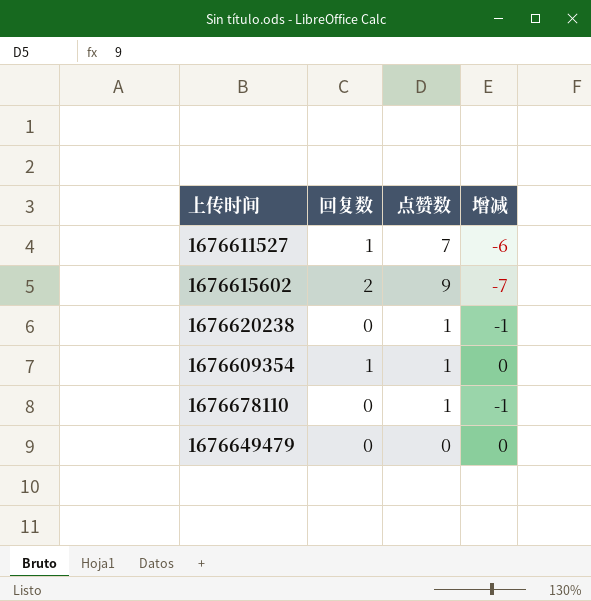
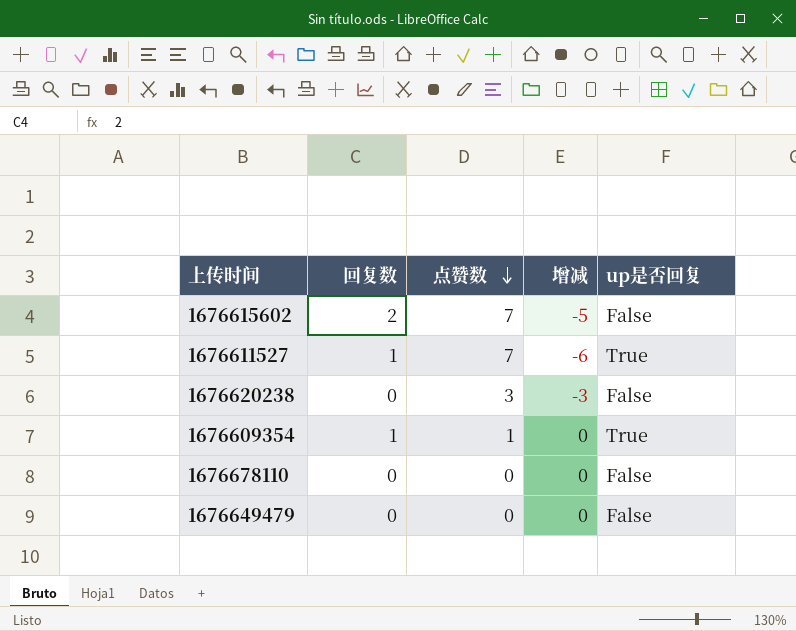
row order: none -> 点赞数 descending
column up是否回复 | position: none -> 5
1676615602 | 点赞数: 9 -> 7
1676615602 | 增减: -7 -> -5
1676620238 | 点赞数: 1 -> 3
1676620238 | 增减: -1 -> -3
1676678110 | 点赞数: 1 -> 0
1676678110 | 增减: -1 -> 0

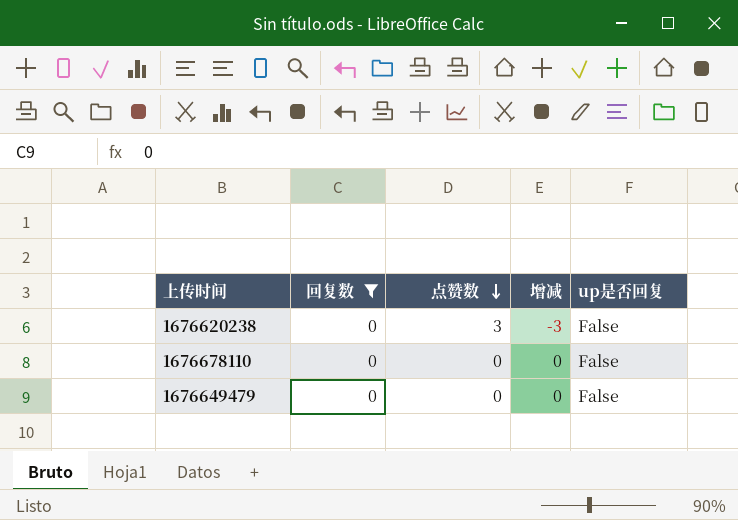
filter: none -> 回复数 = 0

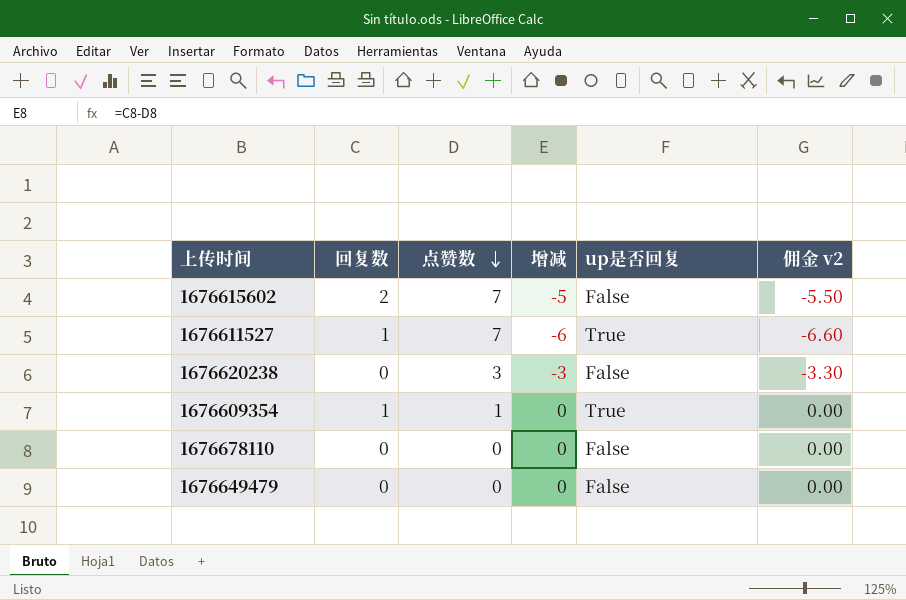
filter: 回复数 = 0 -> none
column 佣金 v2 | formula: none -> [增减] * 1.1

